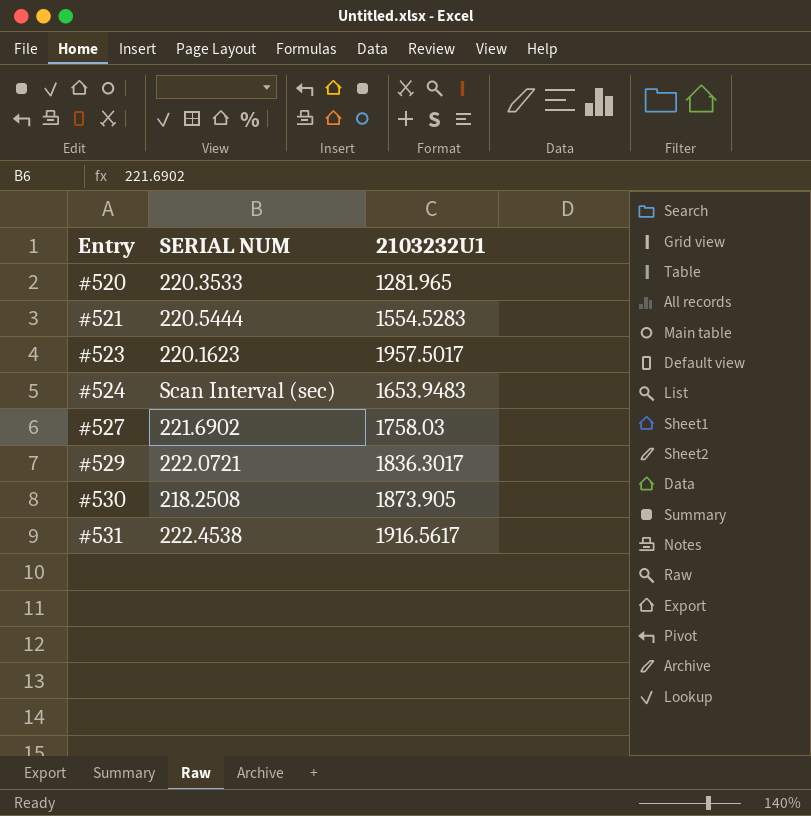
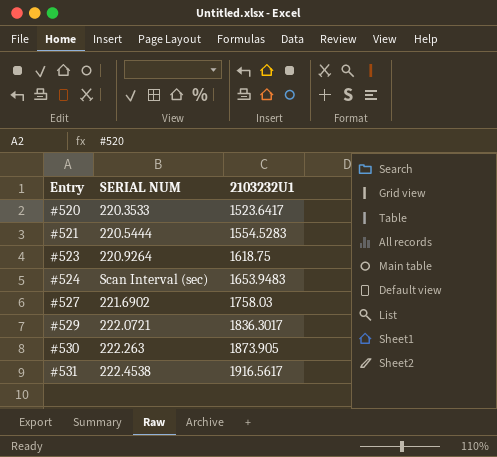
#520 | 2103232U1: 1281.965 -> 1523.6417
#523 | SERIAL NUM: 220.1623 -> 220.9264
#523 | 2103232U1: 1957.5017 -> 1618.75
#530 | SERIAL NUM: 218.2508 -> 222.263

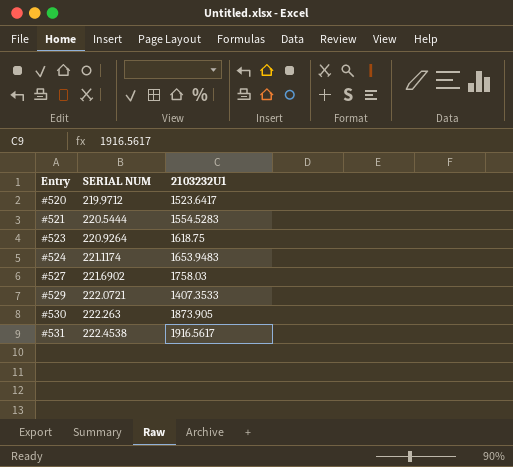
#520 | SERIAL NUM: 220.3533 -> 219.9712
#524 | SERIAL NUM: Scan Interval (sec) -> 221.1174
#529 | 2103232U1: 1836.3017 -> 1407.3533

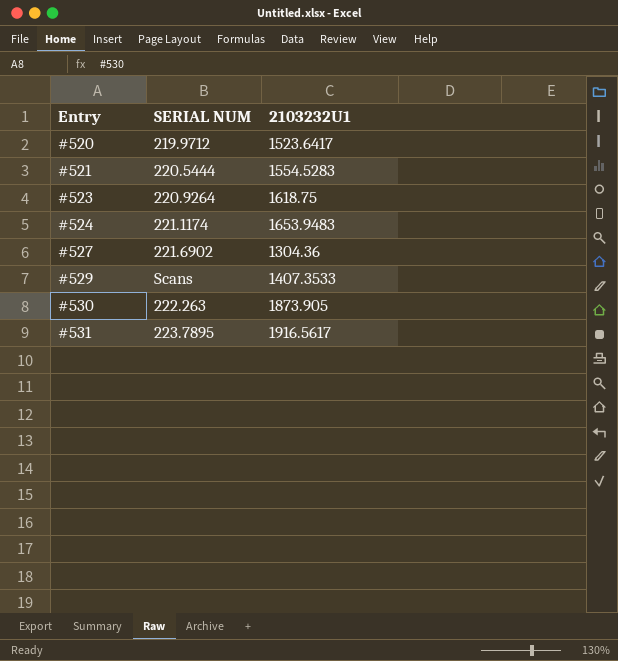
#527 | 2103232U1: 1758.03 -> 1304.36
#529 | SERIAL NUM: 222.0721 -> Scans
#531 | SERIAL NUM: 222.4538 -> 223.7895

